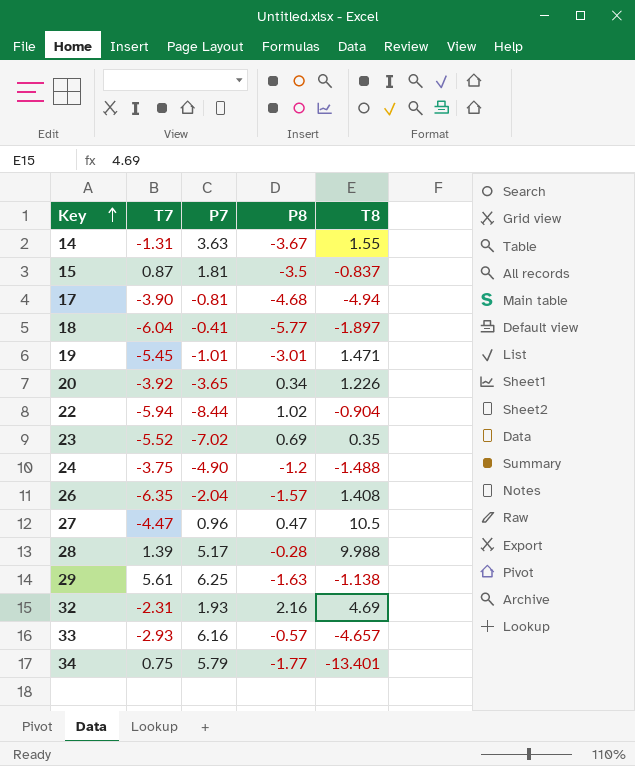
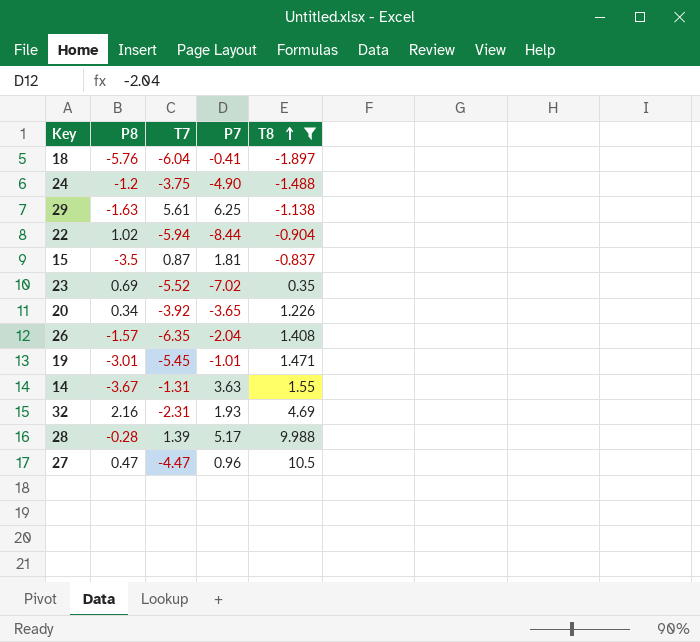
filter: none -> T8 >= -1.897
row order: Key ascending -> T8 ascending
column P8 | position: 4 -> 2
18 | P8: -5.77 -> -5.76

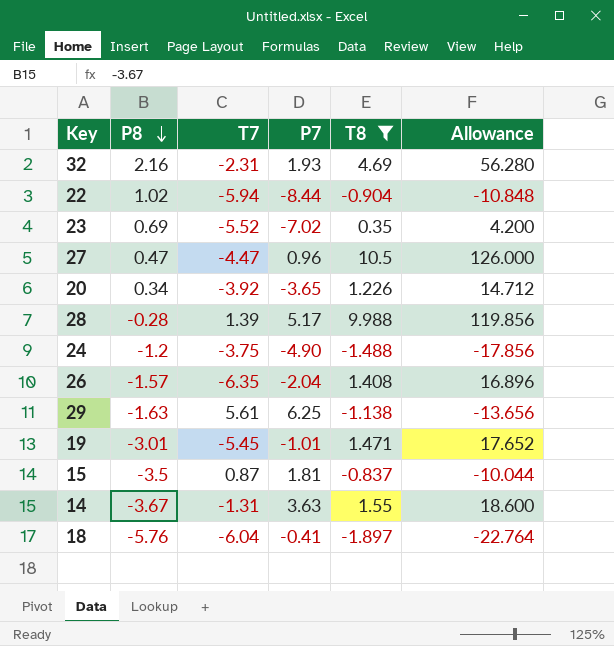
row order: T8 ascending -> P8 descending
column Allowance | formula: none -> [T8] * 12

